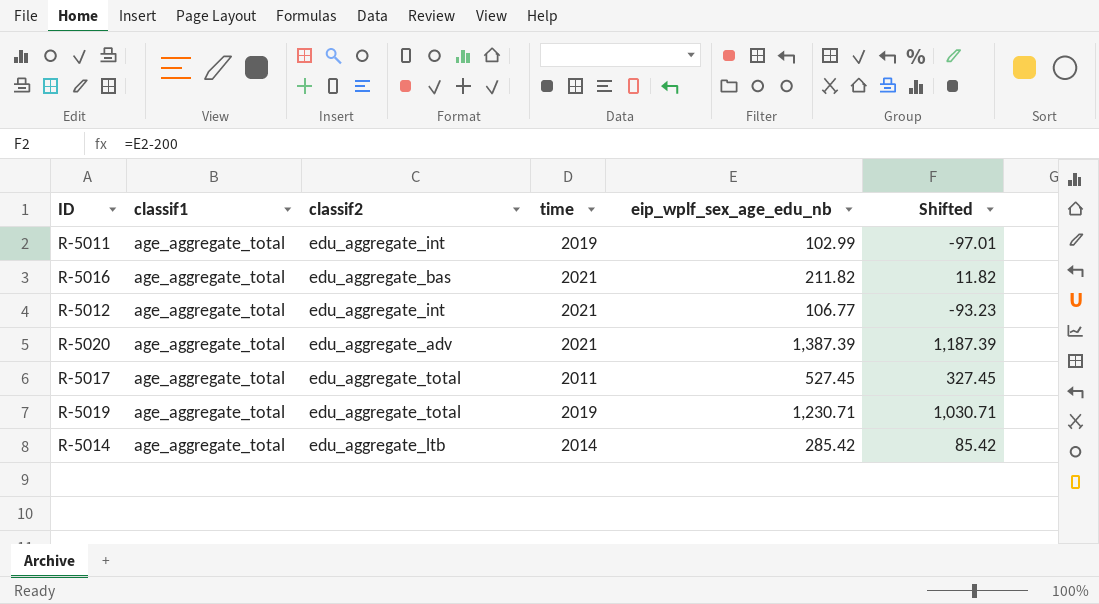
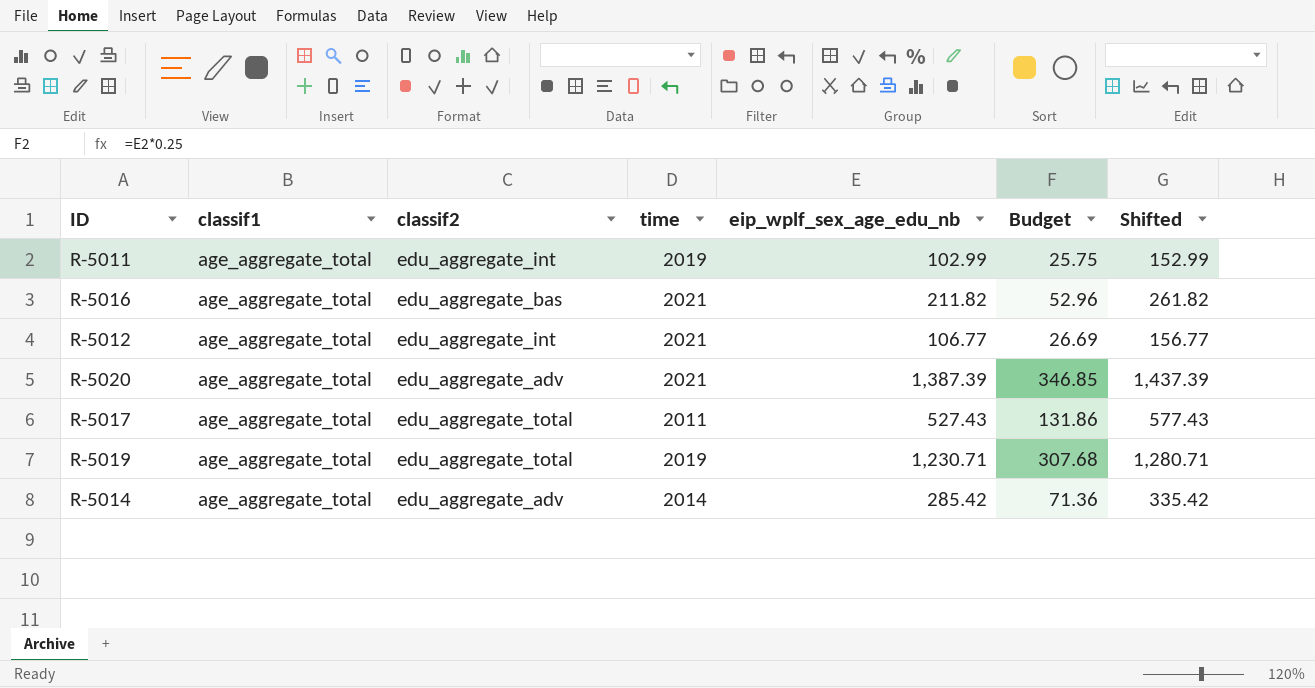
column Budget | formula: none -> [eip_wplf_sex_age_edu_nb] * 0.25
column Shifted | formula: [eip_wplf_sex_age_edu_nb] - 200 -> [eip_wplf_sex_age_edu_nb] + 50
R-5017 | eip_wplf_sex_age_edu_nb: 527.45 -> 527.43
R-5014 | classif2: edu_aggregate_ltb -> edu_aggregate_adv

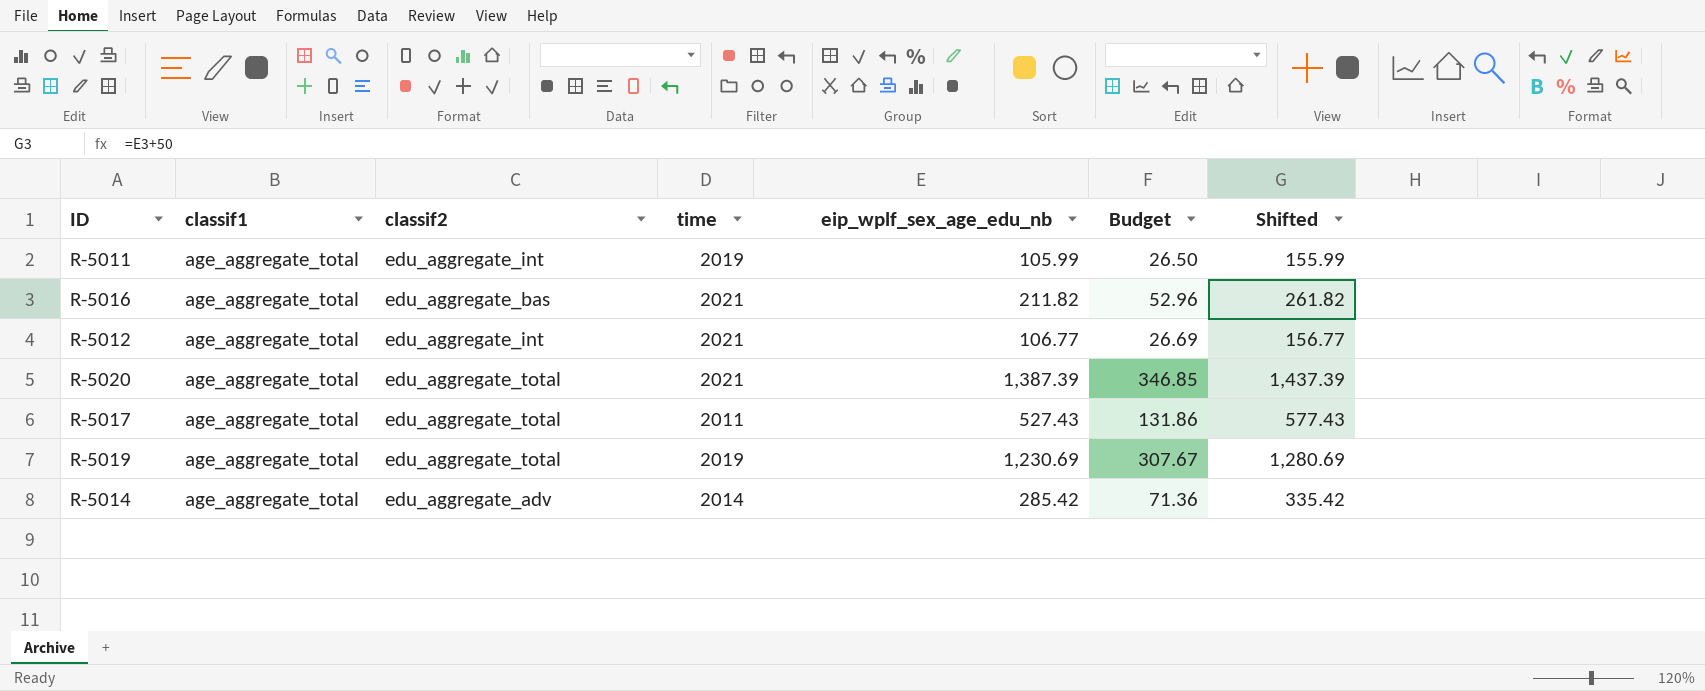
R-5011 | eip_wplf_sex_age_edu_nb: 102.99 -> 105.99
R-5011 | Budget: 25.75 -> 26.50
R-5011 | Shifted: 152.99 -> 155.99
R-5020 | classif2: edu_aggregate_adv -> edu_aggregate_total
R-5019 | eip_wplf_sex_age_edu_nb: 1,230.71 -> 1,230.69
R-5019 | Budget: 307.68 -> 307.67
R-5019 | Shifted: 1,280.71 -> 1,280.69

